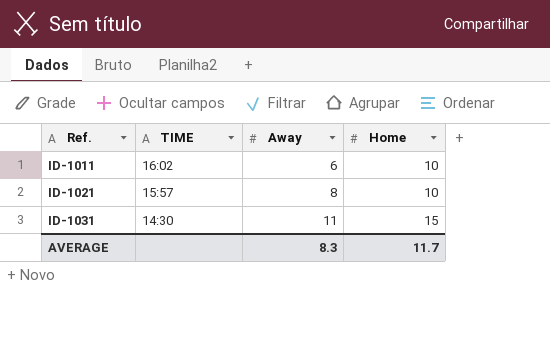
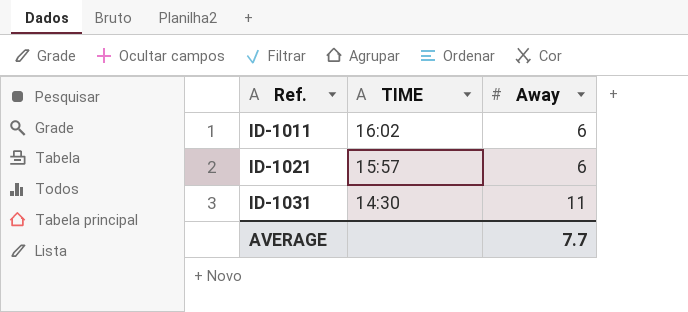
column Home | position: 4 -> none
ID-1021 | Away: 8 -> 6
AVERAGE | Away: 8.3 -> 7.7

